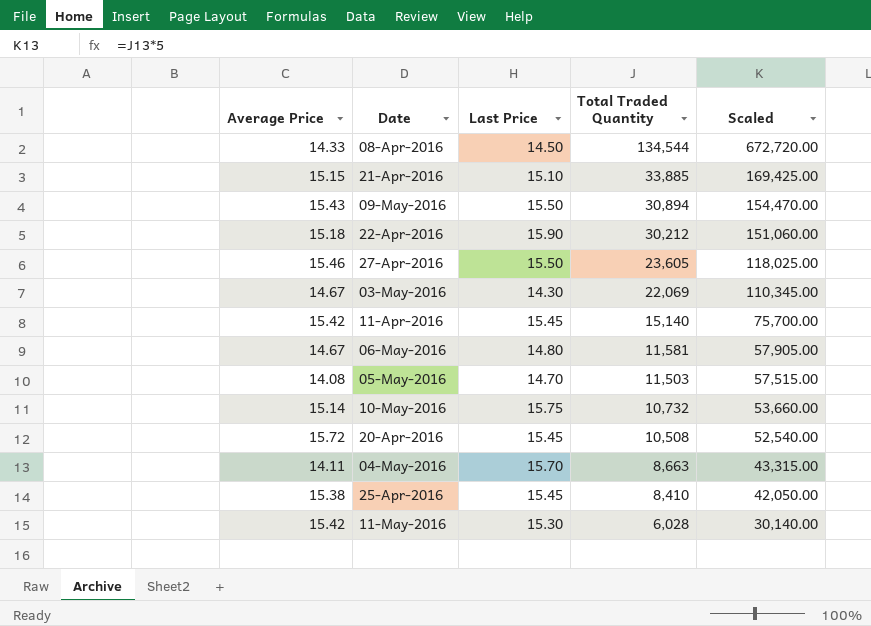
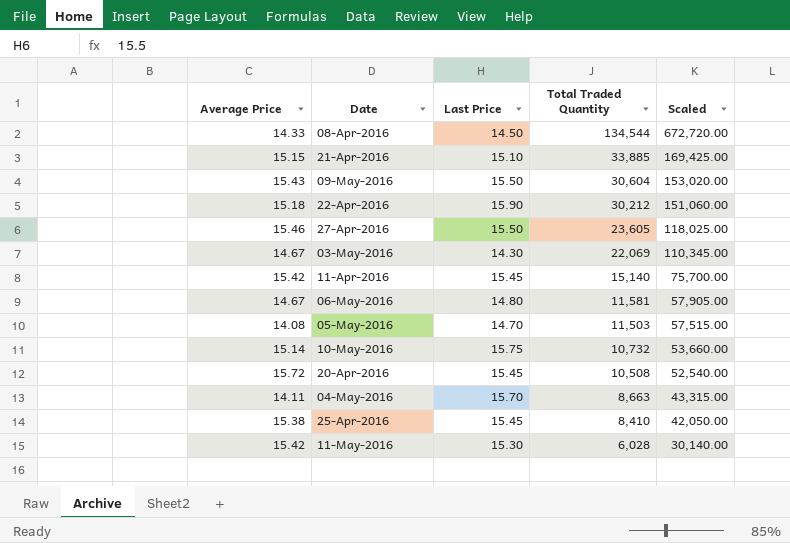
09-May-2016 | Total Traded Quantity: 30,894 -> 30,604
09-May-2016 | Scaled: 154,470.00 -> 153,020.00

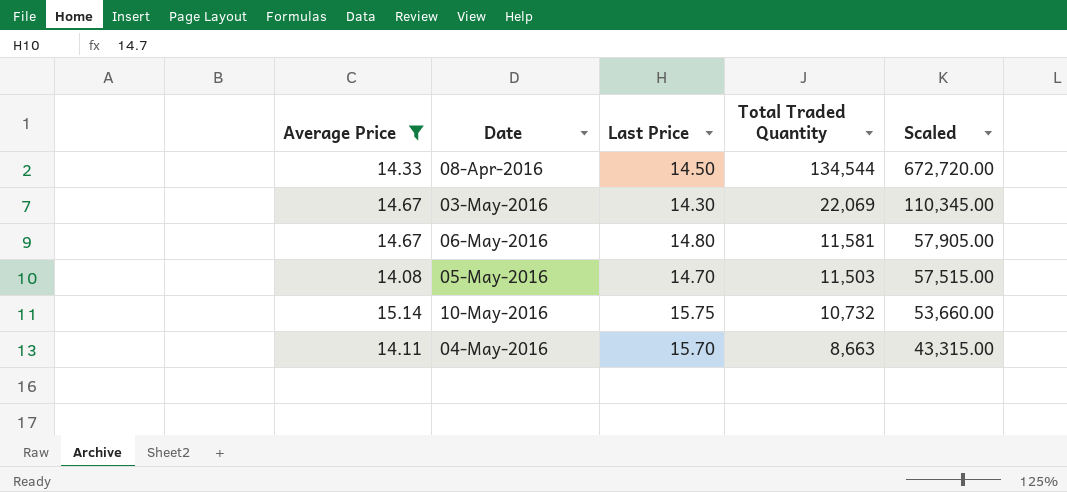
filter: none -> Average Price <= 15.14

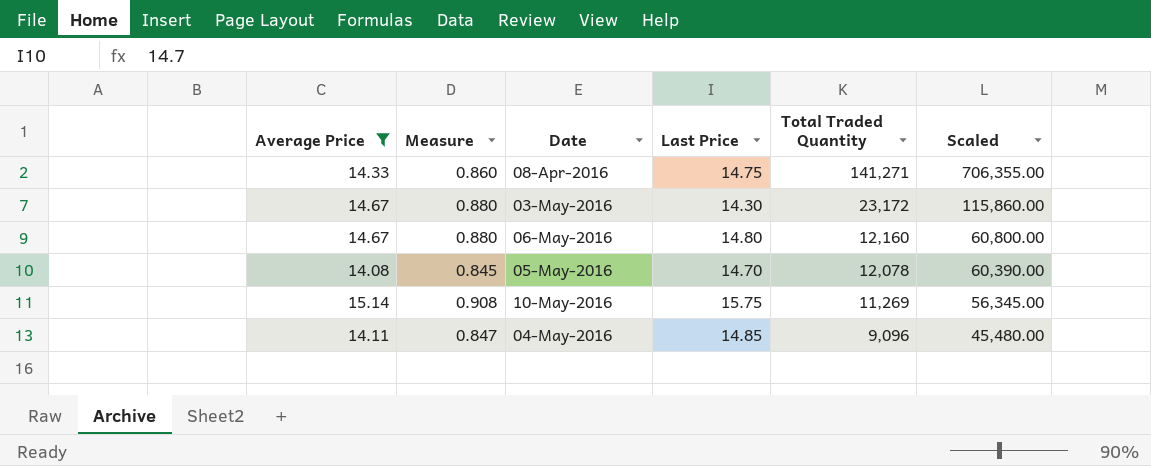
column Measure | formula: none -> [Average Price] * 0.06
08-Apr-2016 | Last Price: 14.50 -> 14.75
08-Apr-2016 | Total Traded Quantity: 134,544 -> 141,271
08-Apr-2016 | Scaled: 672,720.00 -> 706,355.00
03-May-2016 | Total Traded Quantity: 22,069 -> 23,172
03-May-2016 | Scaled: 110,345.00 -> 115,860.00
06-May-2016 | Total Traded Quantity: 11,581 -> 12,160
06-May-2016 | Scaled: 57,905.00 -> 60,800.00
05-May-2016 | Total Traded Quantity: 11,503 -> 12,078
05-May-2016 | Scaled: 57,515.00 -> 60,390.00
10-May-2016 | Total Traded Quantity: 10,732 -> 11,269
10-May-2016 | Scaled: 53,660.00 -> 56,345.00
04-May-2016 | Last Price: 15.70 -> 14.85
04-May-2016 | Total Traded Quantity: 8,663 -> 9,096
04-May-2016 | Scaled: 43,315.00 -> 45,480.00

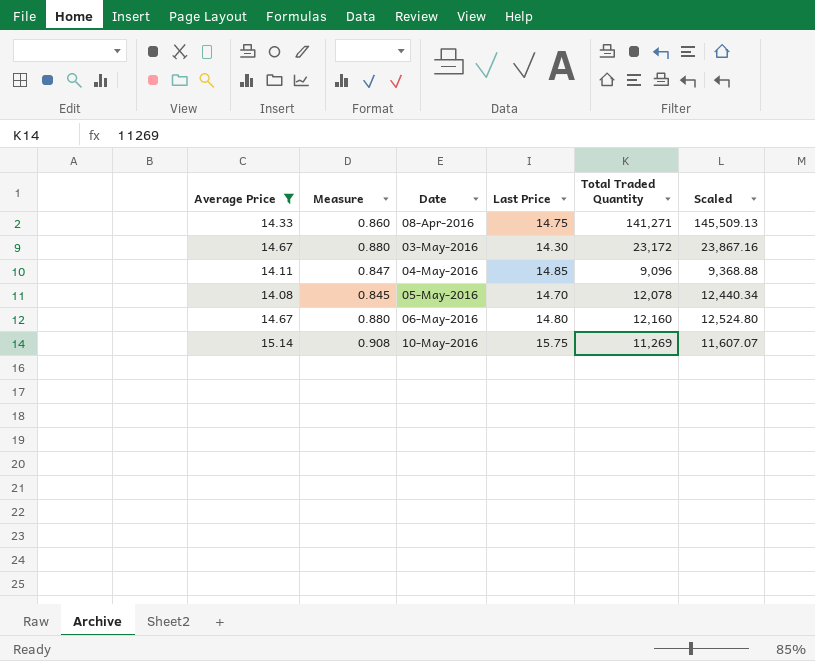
row order: Total Traded Quantity descending -> Date ascending
column Scaled | formula: [Total Traded Quantity] * 5 -> [Total Traded Quantity] * 1.03

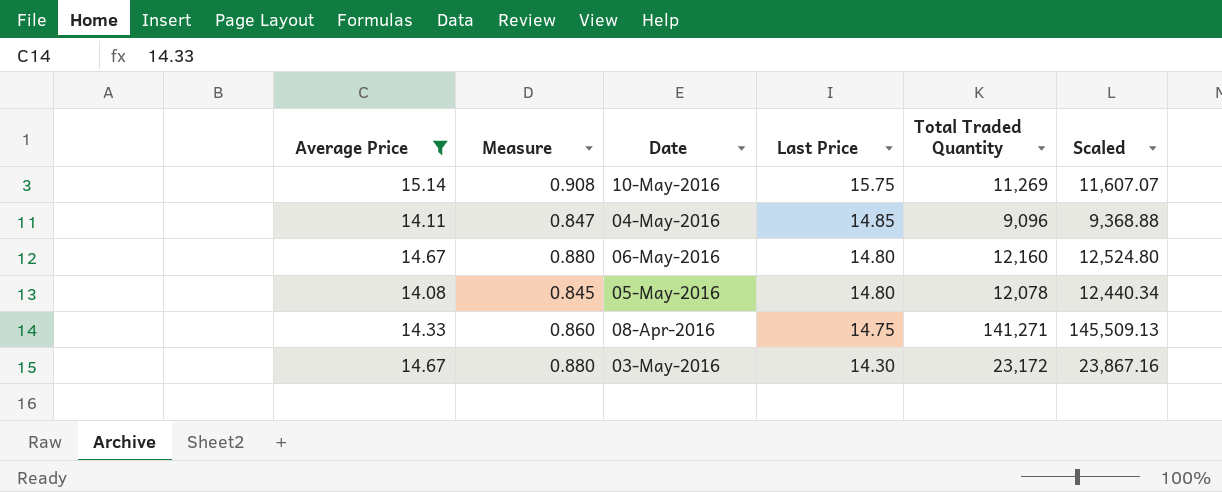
row order: Date ascending -> Last Price descending
05-May-2016 | Last Price: 14.70 -> 14.80

